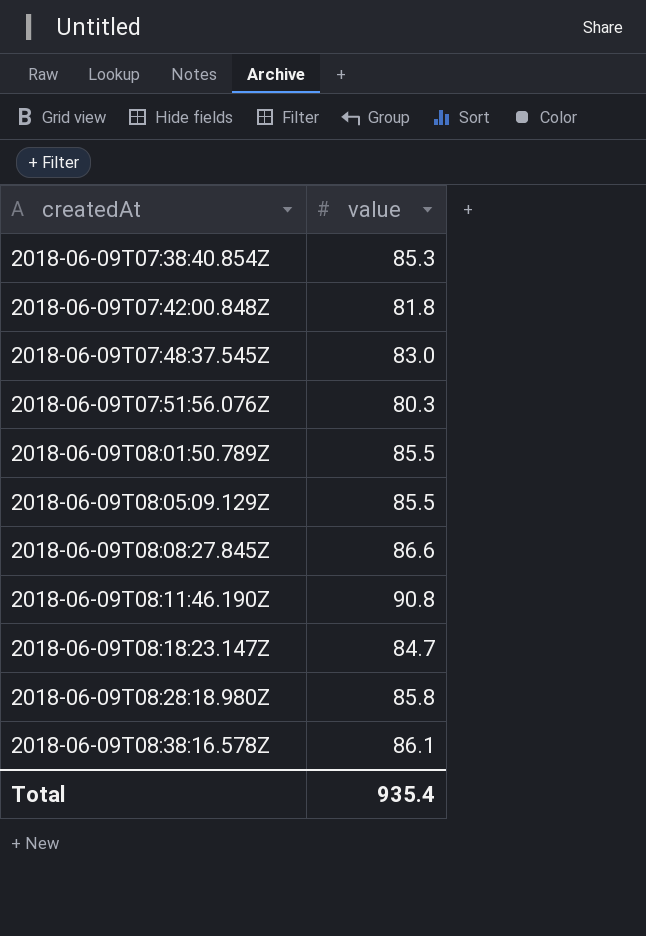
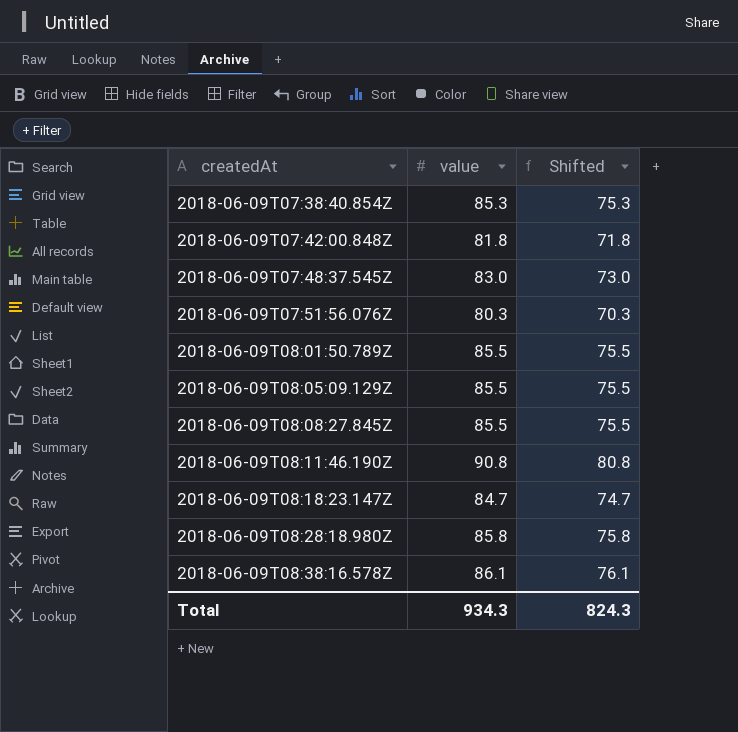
column Shifted | formula: none -> [value] - 10
2018-06-09T08:08:27.845Z | value: 86.6 -> 85.5
Total | value: 935.4 -> 934.3

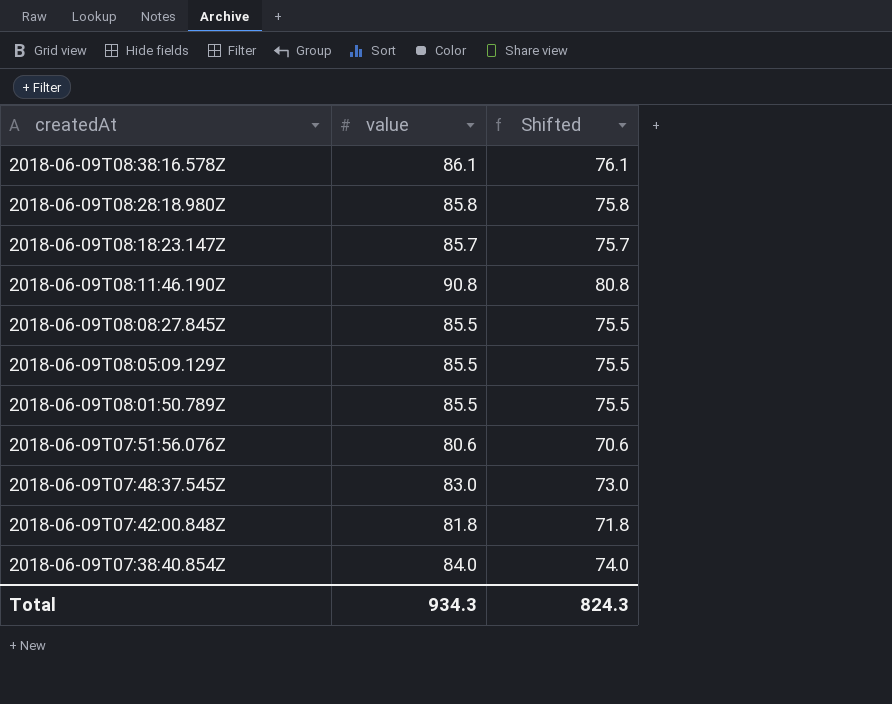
row order: createdAt ascending -> createdAt descending
2018-06-09T08:18:23.147Z | value: 84.7 -> 85.7
2018-06-09T08:18:23.147Z | Shifted: 74.7 -> 75.7
2018-06-09T07:51:56.076Z | value: 80.3 -> 80.6
2018-06-09T07:51:56.076Z | Shifted: 70.3 -> 70.6
2018-06-09T07:38:40.854Z | value: 85.3 -> 84.0
2018-06-09T07:38:40.854Z | Shifted: 75.3 -> 74.0

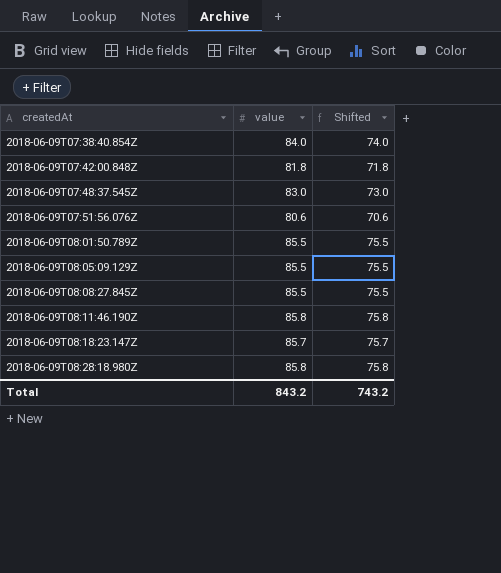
row order: createdAt descending -> createdAt ascending
row 2018-06-09T08:38:16.578Z: 86.1 | 76.1 -> none
2018-06-09T08:11:46.190Z | value: 90.8 -> 85.8
2018-06-09T08:11:46.190Z | Shifted: 80.8 -> 75.8
Total | value: 934.3 -> 843.2
Total | Shifted: 824.3 -> 743.2

